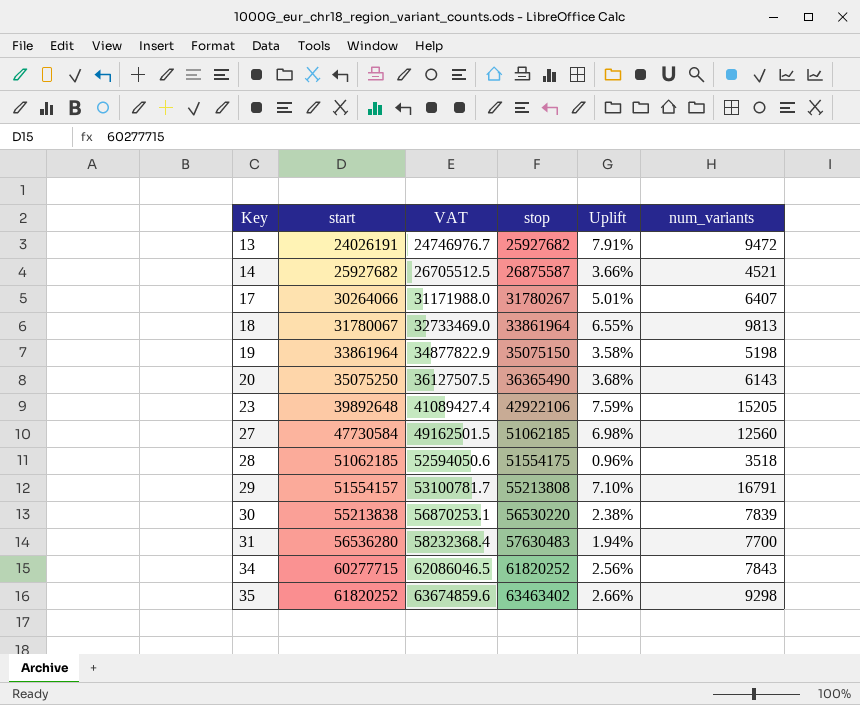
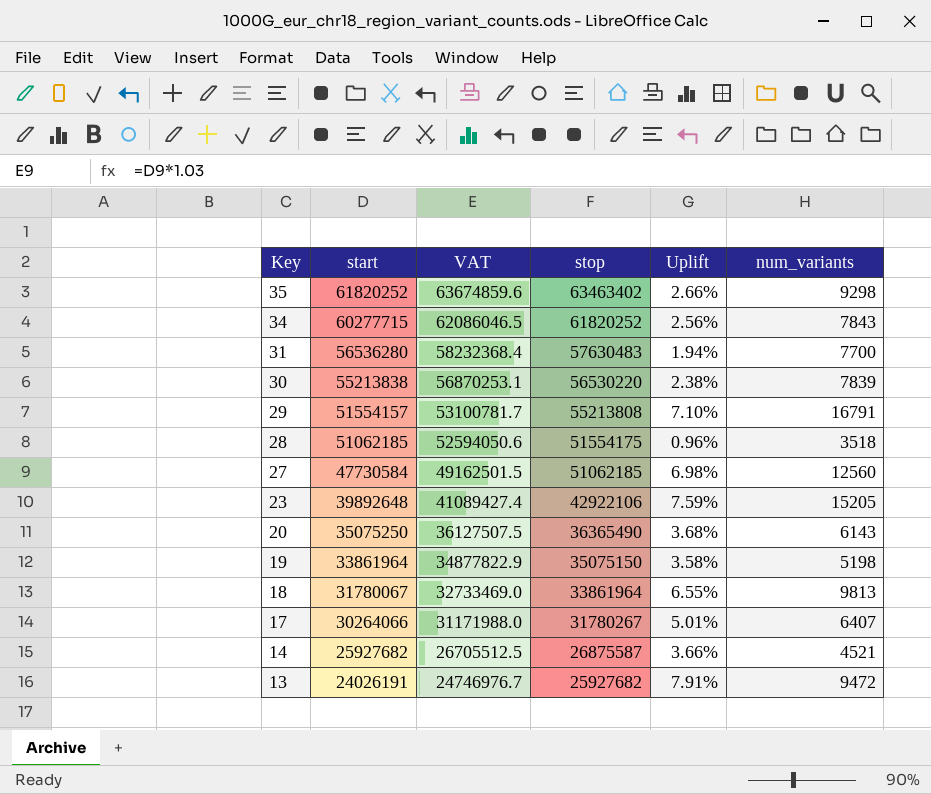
row order: Key ascending -> Key descending

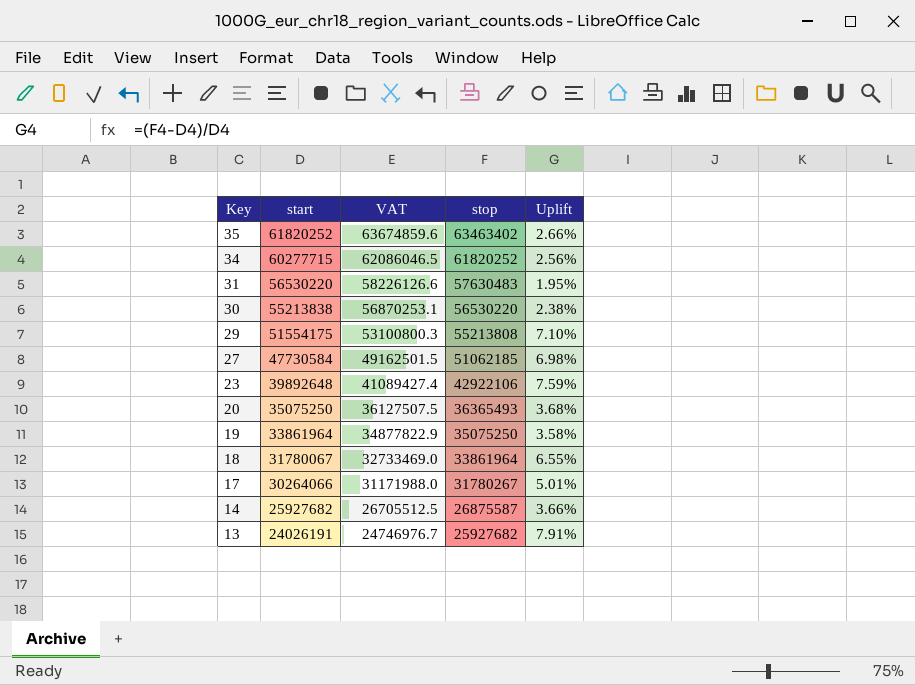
column num_variants | position: 6 -> none
row 28: 51062185 | 52594050.6 | 51554175 | 0.96% | 3518 -> none
31 | start: 56536280 -> 56530220
31 | VAT: 58232368.4 -> 58226126.6
31 | Uplift: 1.94% -> 1.95%
29 | start: 51554157 -> 51554175
29 | VAT: 53100781.7 -> 53100800.3
20 | stop: 36365490 -> 36365493
19 | stop: 35075150 -> 35075250

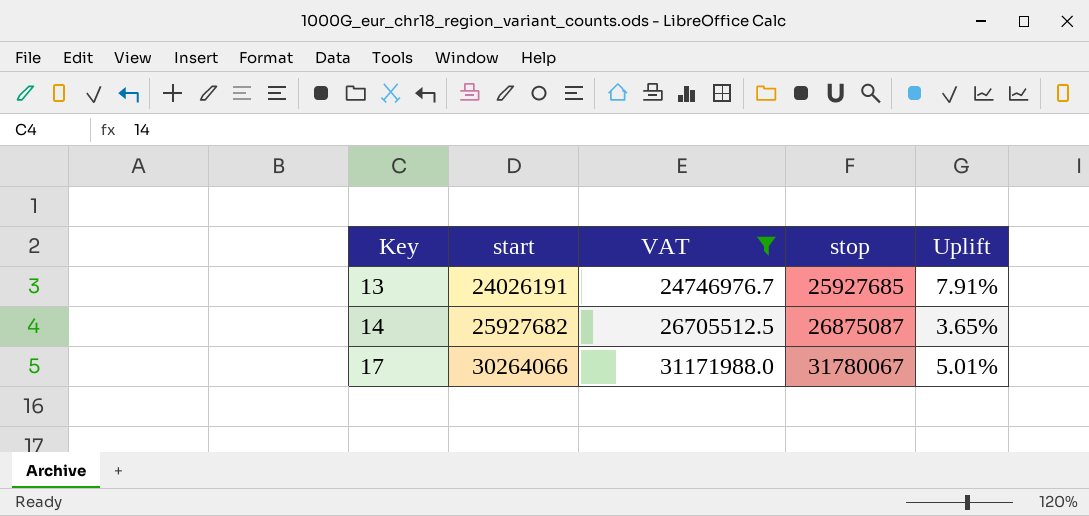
filter: none -> VAT <= 31171988.0
row order: Key descending -> Key ascending
13 | stop: 25927682 -> 25927685
14 | stop: 26875587 -> 26875087
14 | Uplift: 3.66% -> 3.65%
17 | stop: 31780267 -> 31780067

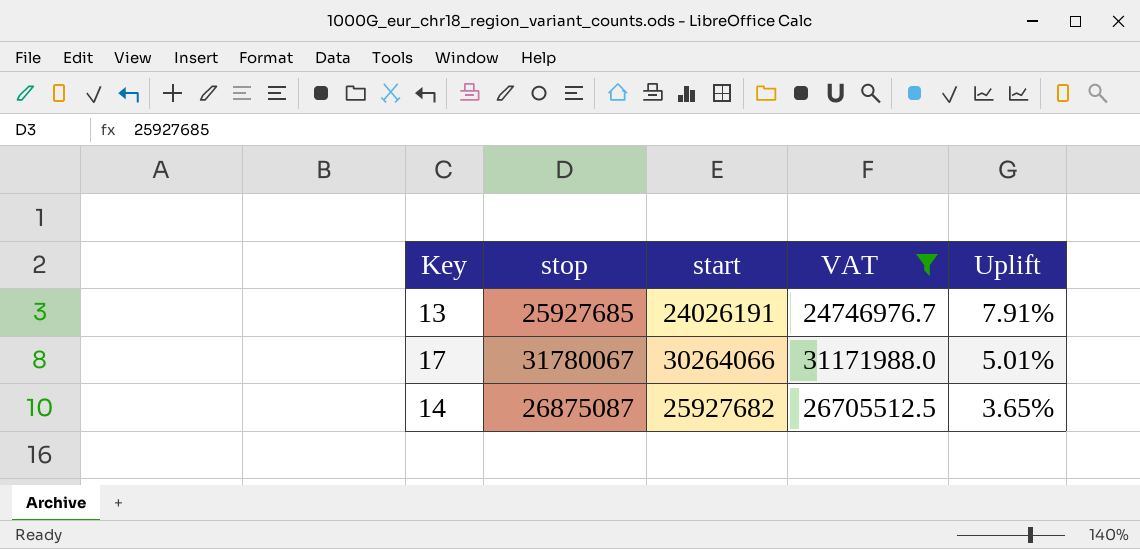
row order: Key ascending -> Uplift descending
column stop | position: 4 -> 2

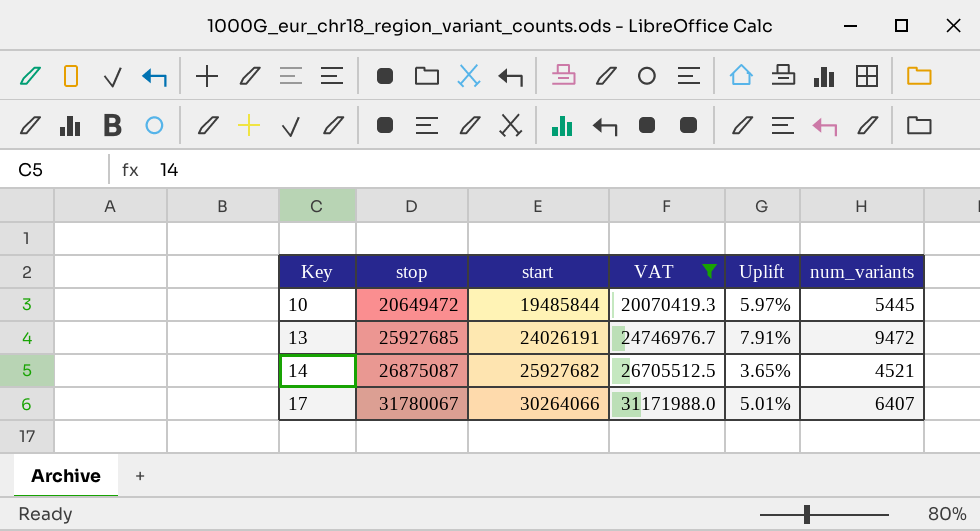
row order: Uplift descending -> Key ascending
column num_variants | position: none -> 6
row 10: none -> 20649472 | 19485844 | 20070419.3 | 5.97% | 5445

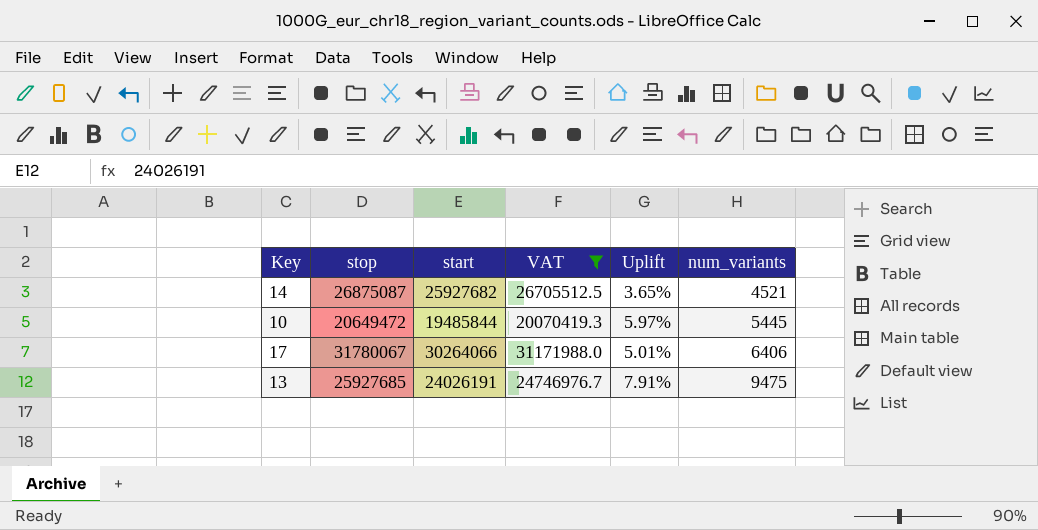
row order: Key ascending -> num_variants ascending
17 | num_variants: 6407 -> 6406
13 | num_variants: 9472 -> 9475

